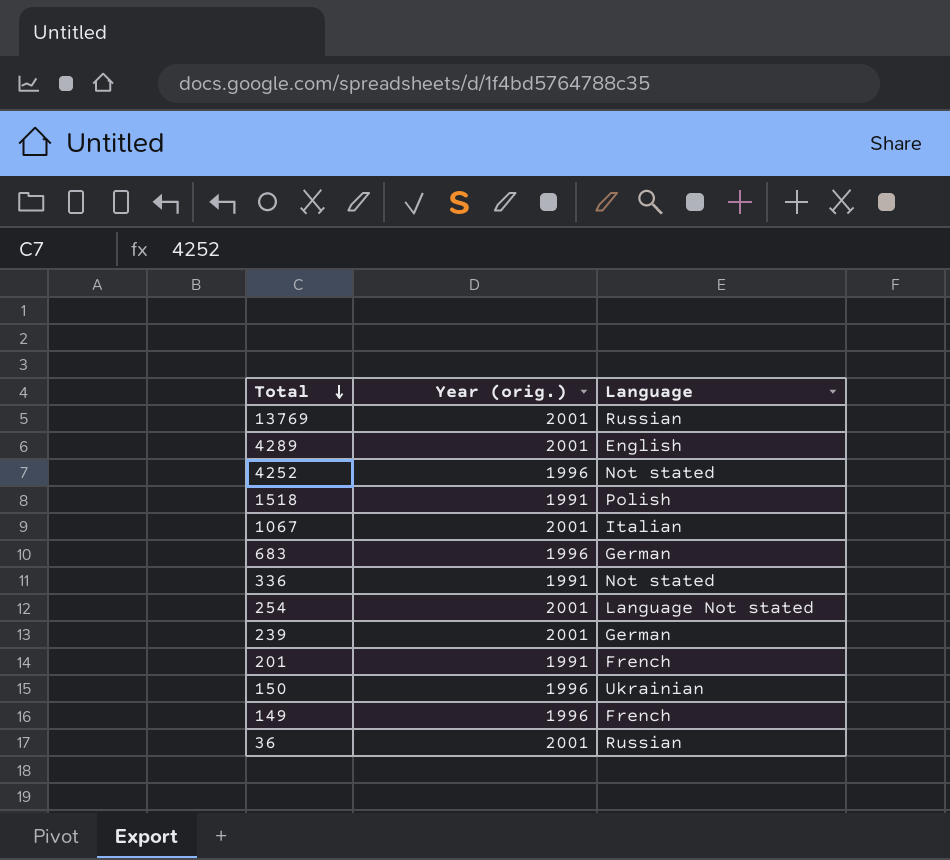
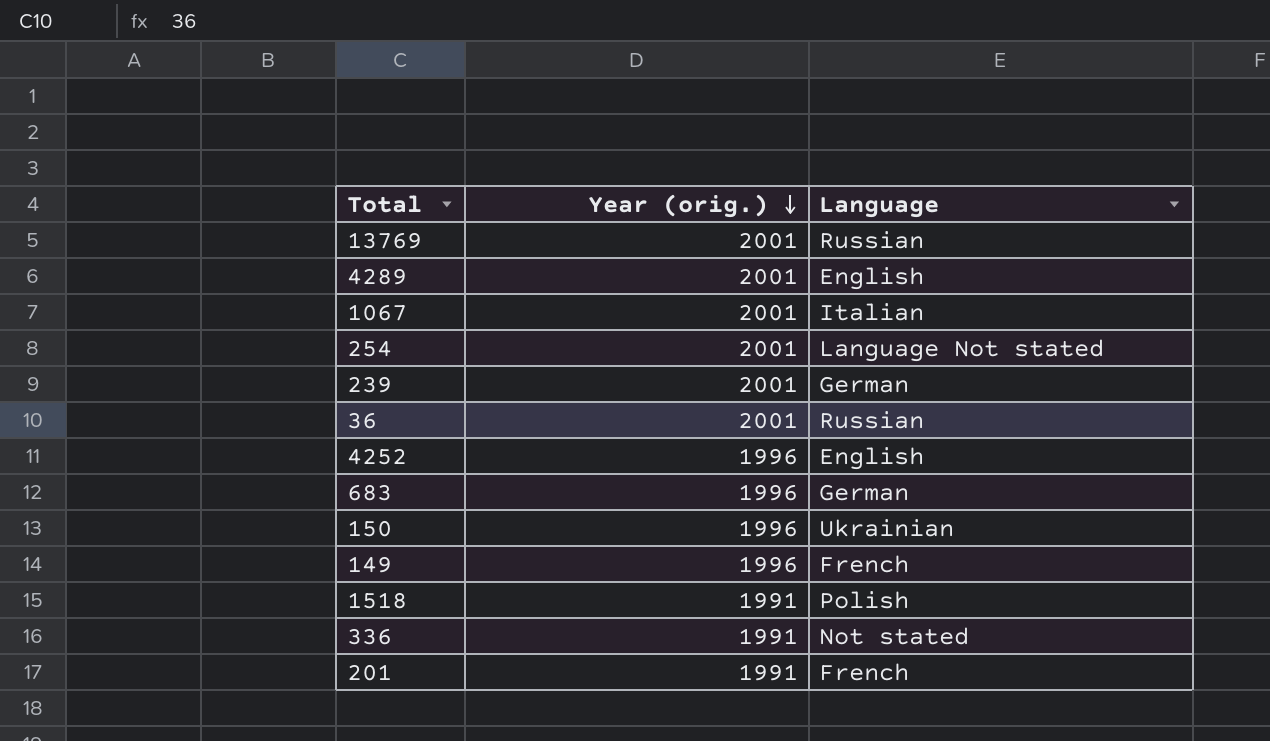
row order: Total descending -> Year (orig.) descending
4252 | Language: Not stated -> English

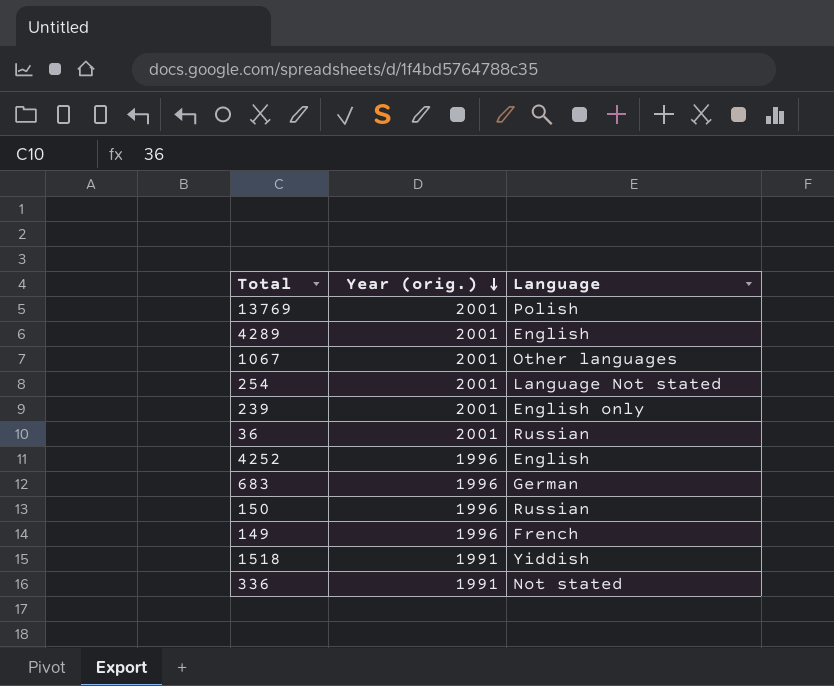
row 201: 1991 | French -> none
13769 | Language: Russian -> Polish
1067 | Language: Italian -> Other languages
239 | Language: German -> English only
150 | Language: Ukrainian -> Russian
1518 | Language: Polish -> Yiddish

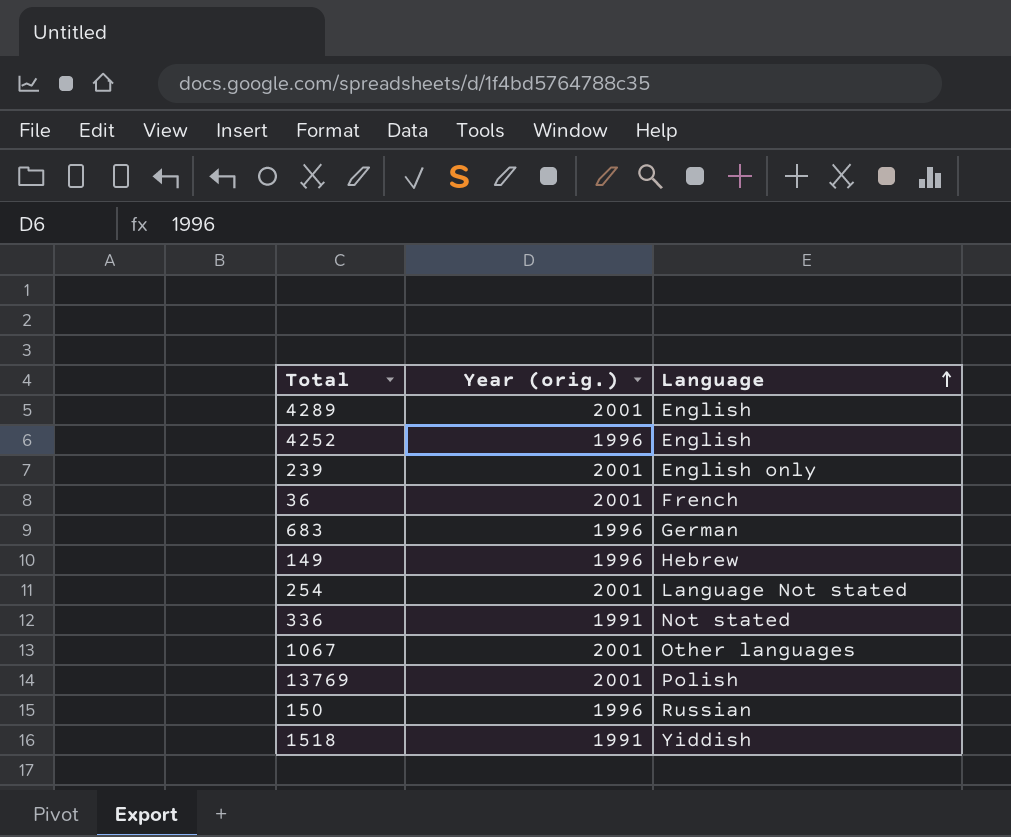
row order: Year (orig.) descending -> Language ascending
36 | Language: Russian -> French
149 | Language: French -> Hebrew

